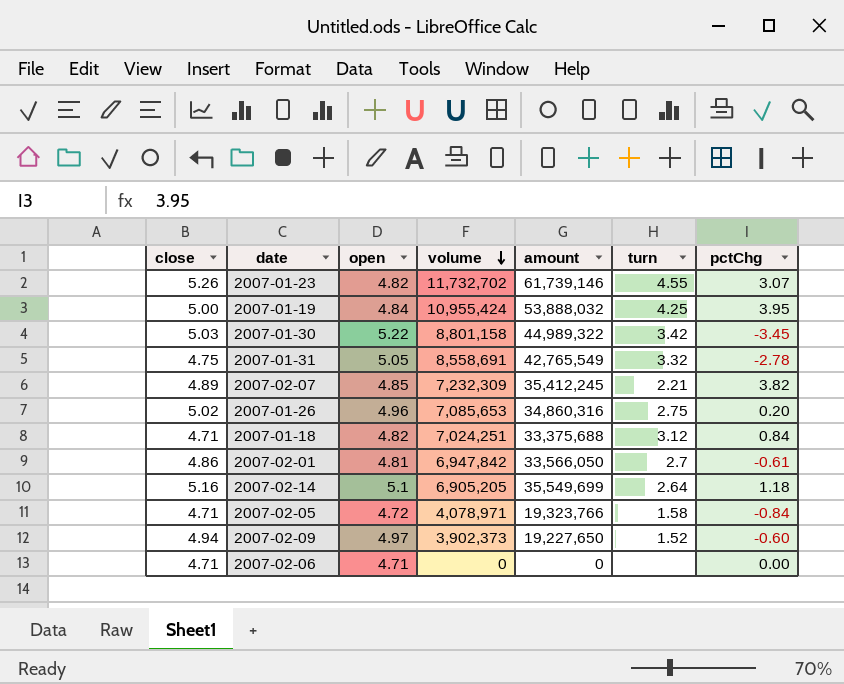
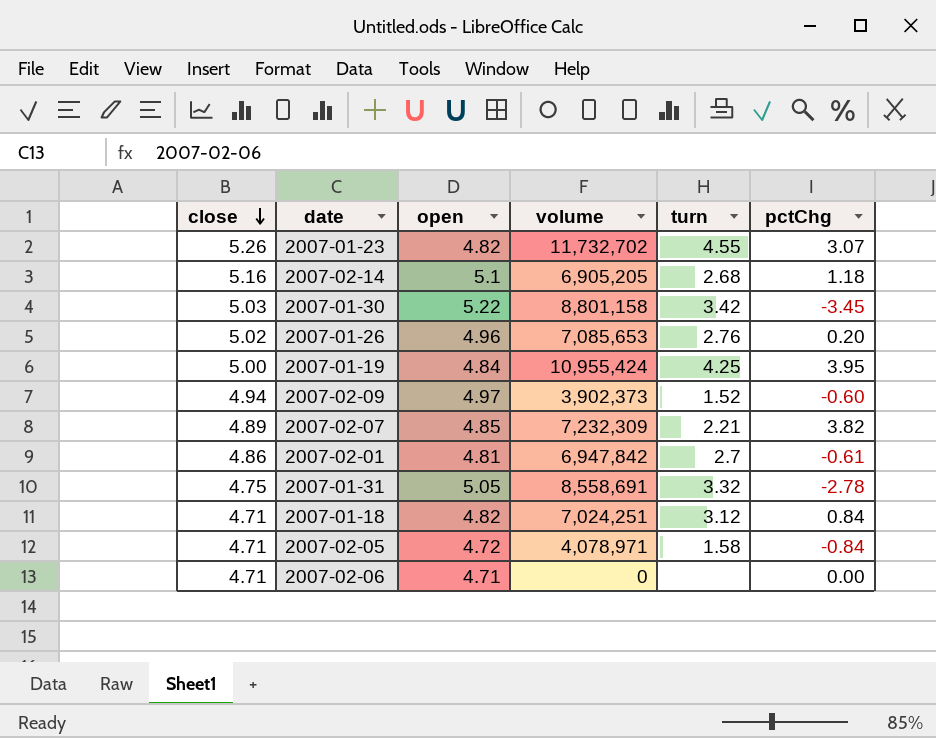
row order: volume descending -> close descending
column amount | position: 5 -> none
2007-02-14 | turn: 2.64 -> 2.68
2007-01-26 | turn: 2.75 -> 2.76

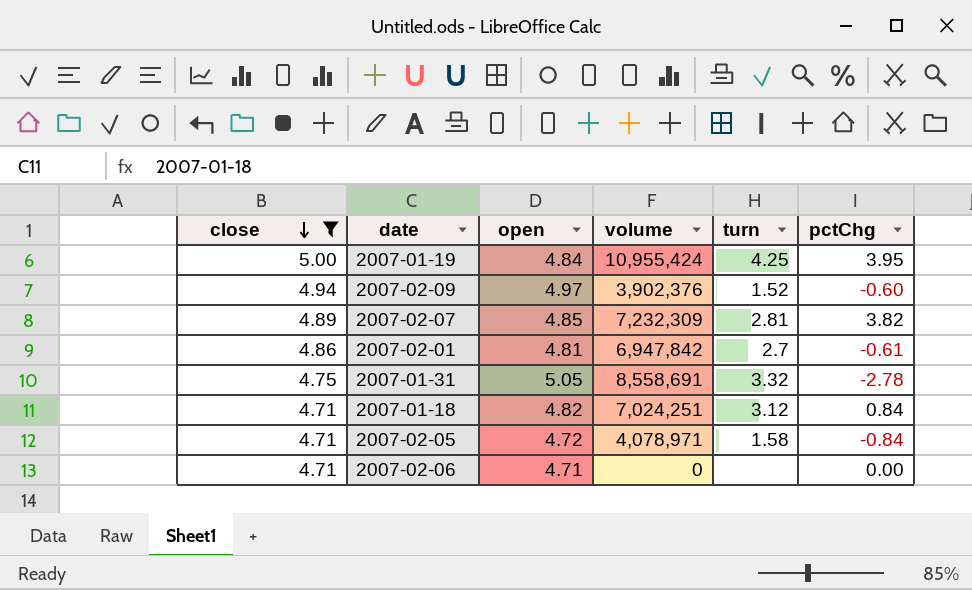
filter: none -> close <= 5.00
2007-02-09 | volume: 3,902,373 -> 3,902,376
2007-02-07 | turn: 2.21 -> 2.81

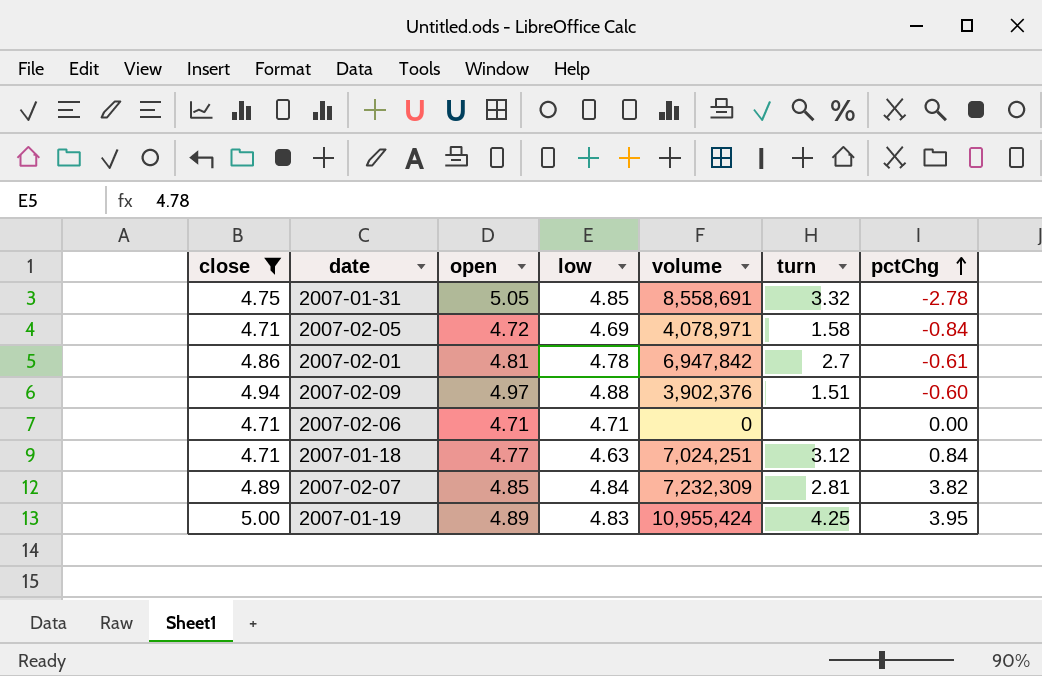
row order: close descending -> pctChg ascending
column low | position: none -> 4
2007-02-09 | turn: 1.52 -> 1.51
2007-01-18 | open: 4.82 -> 4.77
2007-01-19 | open: 4.84 -> 4.89

